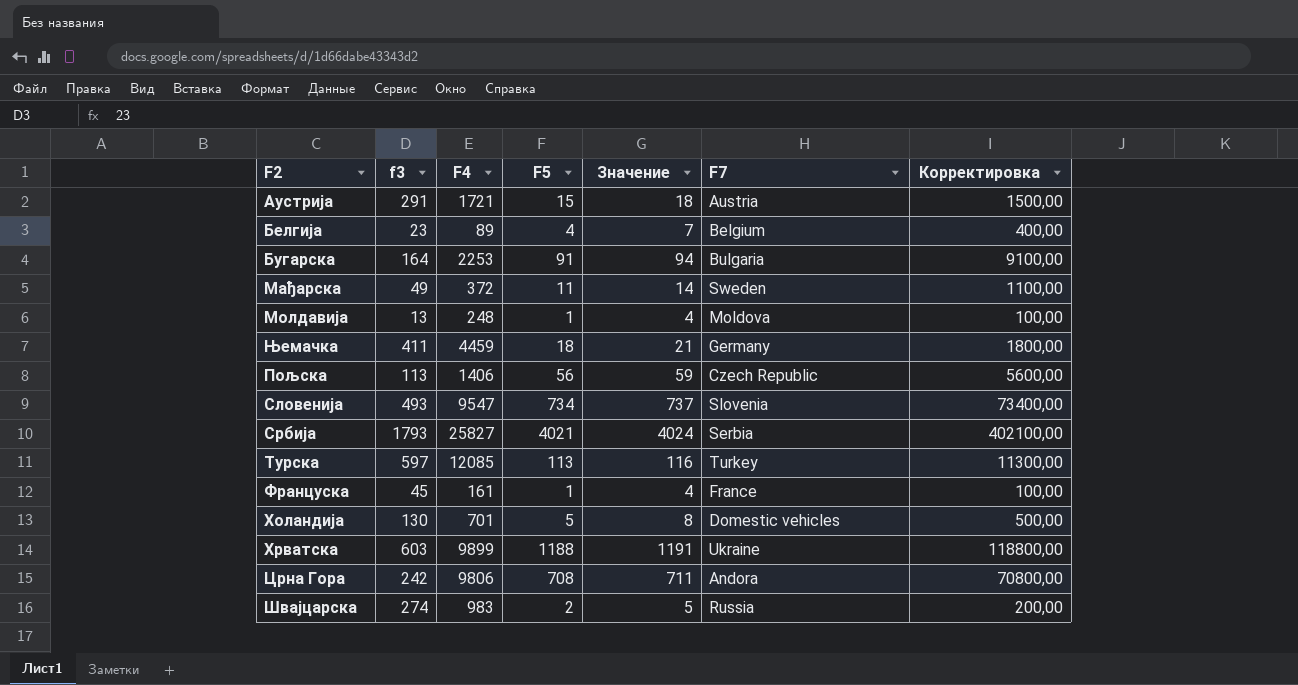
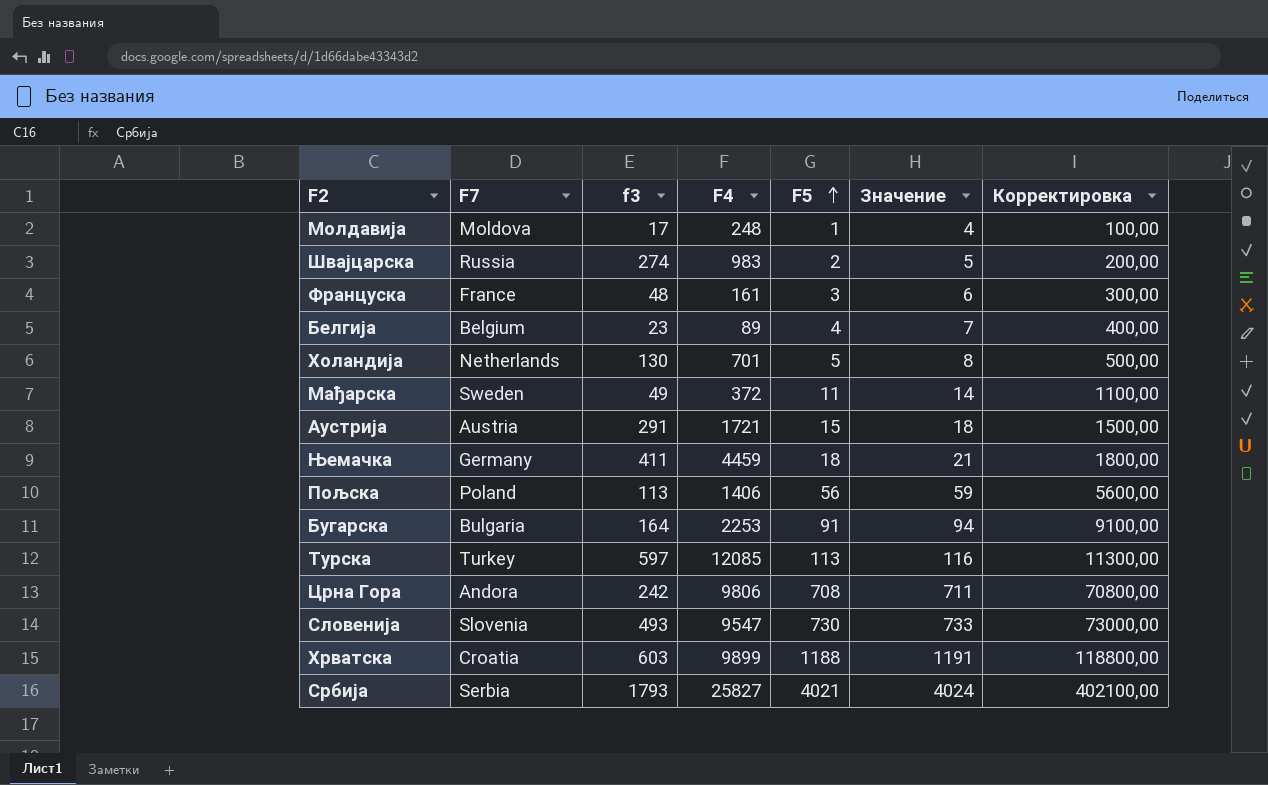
row order: none -> F5 ascending
column F7 | position: 6 -> 2
Молдавија | f3: 13 -> 17
Француска | f3: 45 -> 48
Француска | F5: 1 -> 3
Француска | Значение: 4 -> 6
Француска | Корректировка: 100,00 -> 300,00
Холандија | F7: Domestic vehicles -> Netherlands
Пољска | F7: Czech Republic -> Poland
Словенија | F5: 734 -> 730
Словенија | Значение: 737 -> 733
Словенија | Корректировка: 73400,00 -> 73000,00
Хрватска | F7: Ukraine -> Croatia

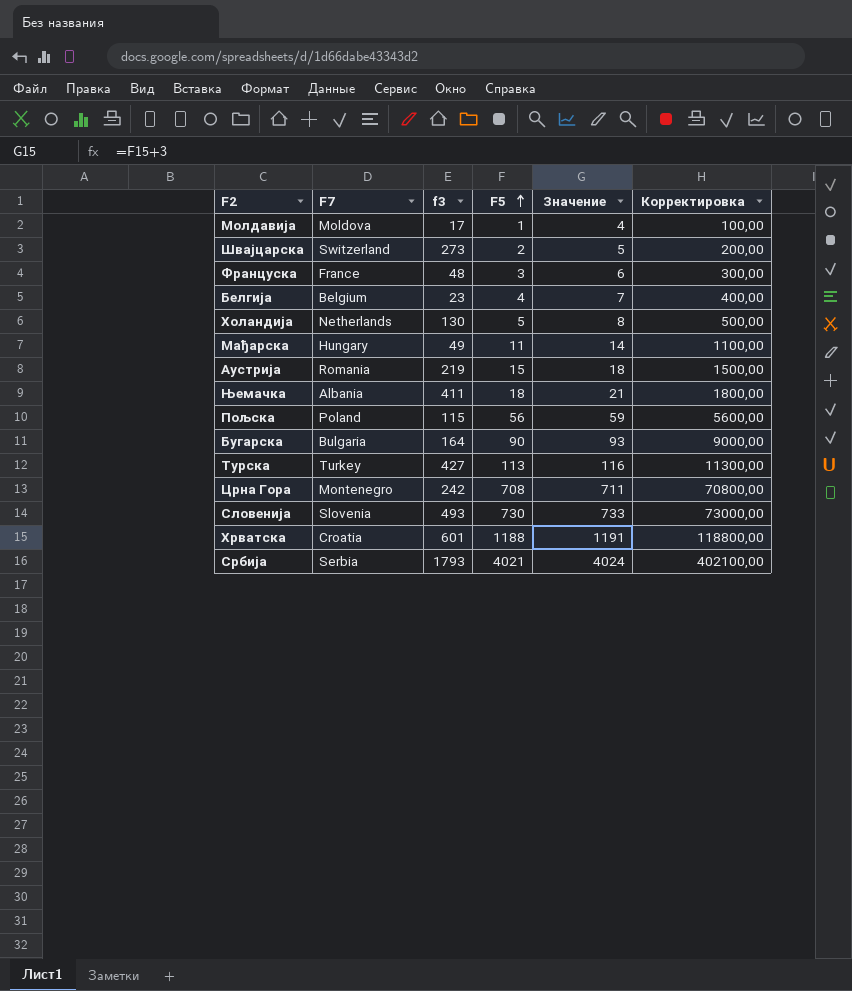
column F4 | position: 4 -> none
Швајцарска | F7: Russia -> Switzerland
Швајцарска | f3: 274 -> 273
Мађарска | F7: Sweden -> Hungary
Аустрија | F7: Austria -> Romania
Аустрија | f3: 291 -> 219
Њемачка | F7: Germany -> Albania
Пољска | f3: 113 -> 115
Бугарска | F5: 91 -> 90
Бугарска | Значение: 94 -> 93
Бугарска | Корректировка: 9100,00 -> 9000,00
Турска | f3: 597 -> 427
Црна Гора | F7: Andora -> Montenegro
Хрватска | f3: 603 -> 601

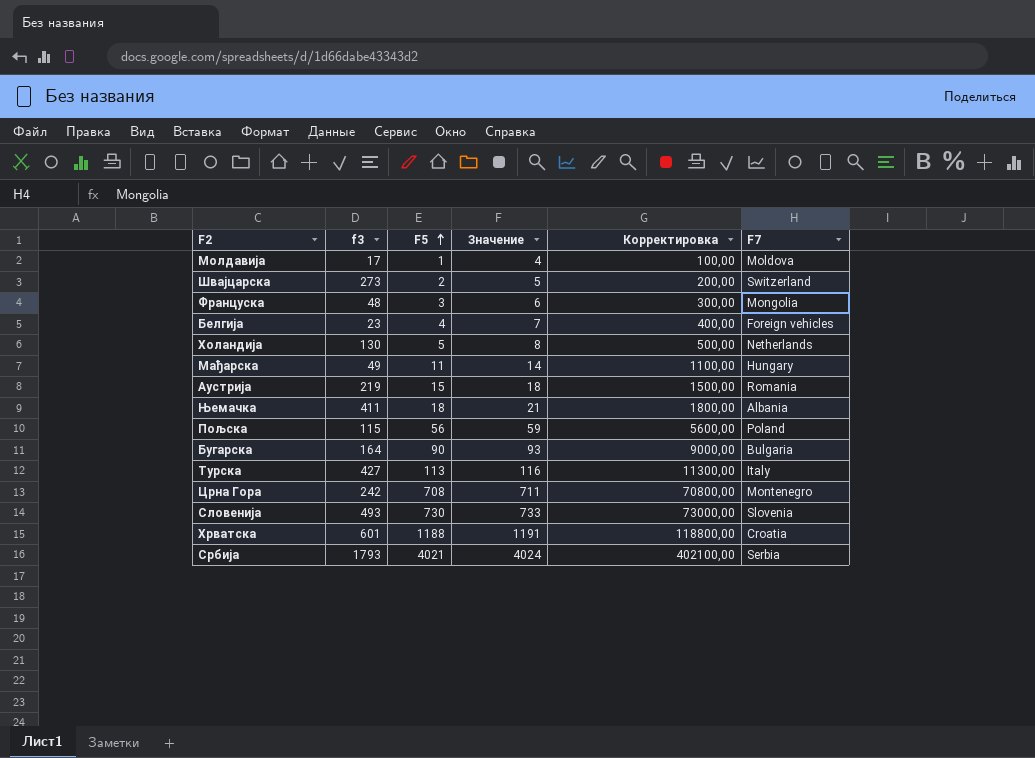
column F7 | position: 2 -> 6
Француска | F7: France -> Mongolia
Белгија | F7: Belgium -> Foreign vehicles
Турска | F7: Turkey -> Italy

